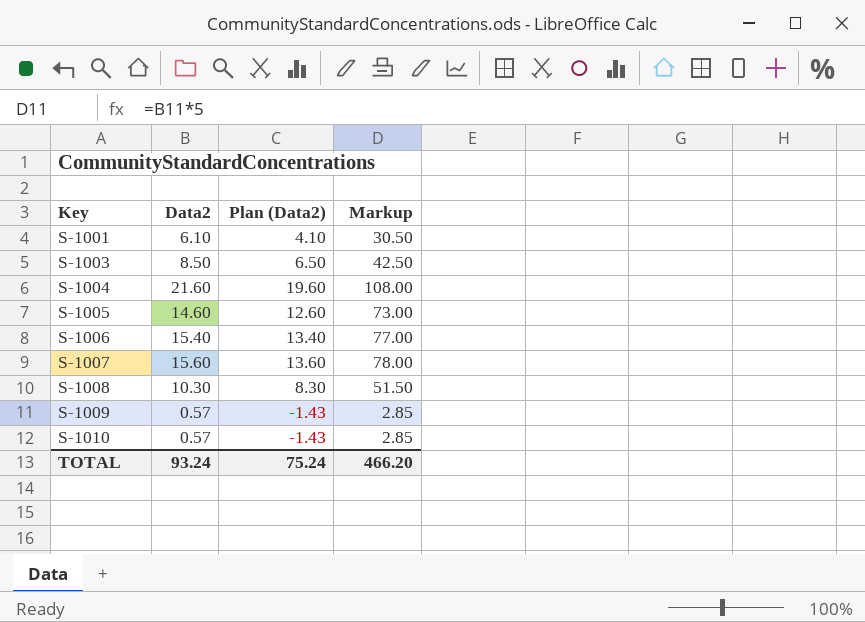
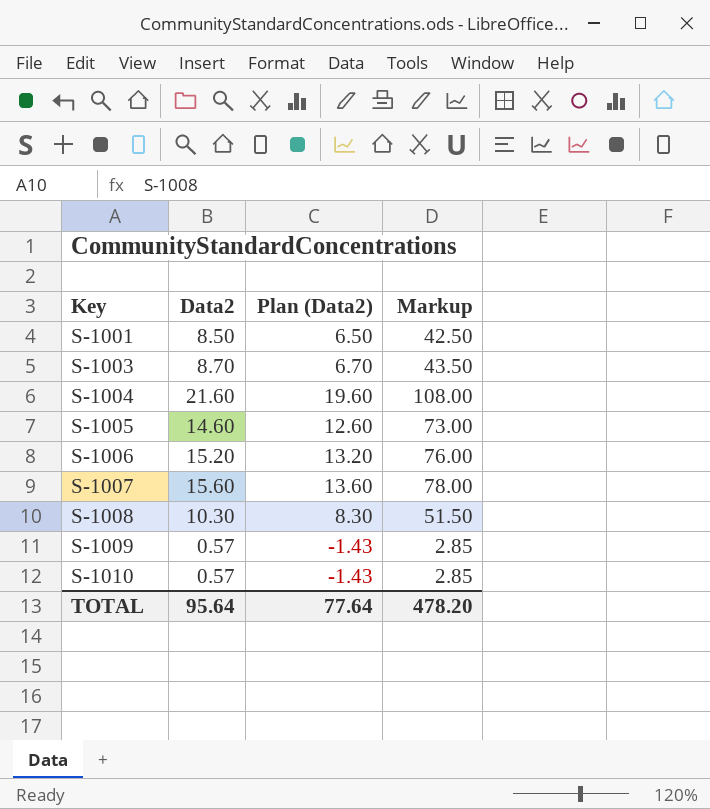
S-1001 | Data2: 6.10 -> 8.50
S-1001 | Plan (Data2): 4.10 -> 6.50
S-1001 | Markup: 30.50 -> 42.50
S-1003 | Data2: 8.50 -> 8.70
S-1003 | Plan (Data2): 6.50 -> 6.70
S-1003 | Markup: 42.50 -> 43.50
S-1006 | Data2: 15.40 -> 15.20
S-1006 | Plan (Data2): 13.40 -> 13.20
S-1006 | Markup: 77.00 -> 76.00
TOTAL | Data2: 93.24 -> 95.64
TOTAL | Plan (Data2): 75.24 -> 77.64
TOTAL | Markup: 466.20 -> 478.20

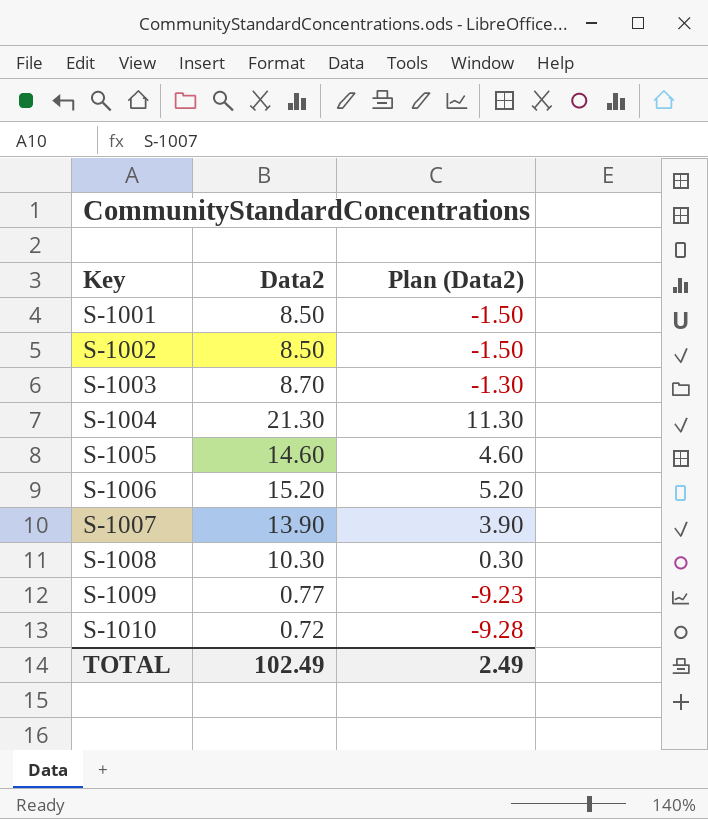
column Markup | formula: [Data2] * 5 -> none
column Plan (Data2) | formula: [Data2] - 2 -> [Data2] - 10
row S-1002: none -> 8.50 | -1.50
S-1004 | Data2: 21.60 -> 21.30
S-1007 | Data2: 15.60 -> 13.90
S-1009 | Data2: 0.57 -> 0.77
S-1010 | Data2: 0.57 -> 0.72
TOTAL | Data2: 95.64 -> 102.49
TOTAL | Plan (Data2): 77.64 -> 2.49

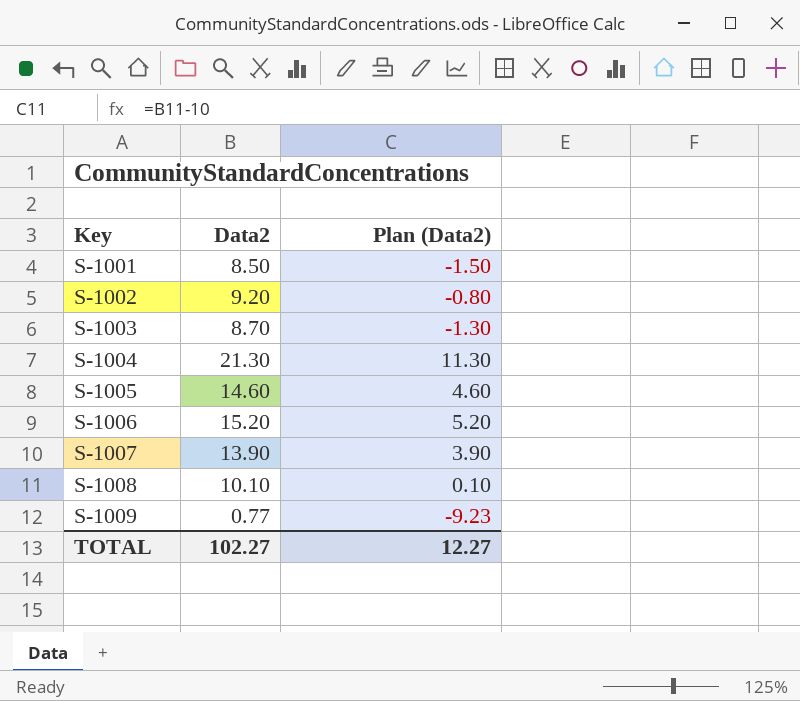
row S-1010: 0.72 | -9.28 -> none
S-1002 | Data2: 8.50 -> 9.20
S-1002 | Plan (Data2): -1.50 -> -0.80
S-1008 | Data2: 10.30 -> 10.10
S-1008 | Plan (Data2): 0.30 -> 0.10
TOTAL | Data2: 102.49 -> 102.27
TOTAL | Plan (Data2): 2.49 -> 12.27

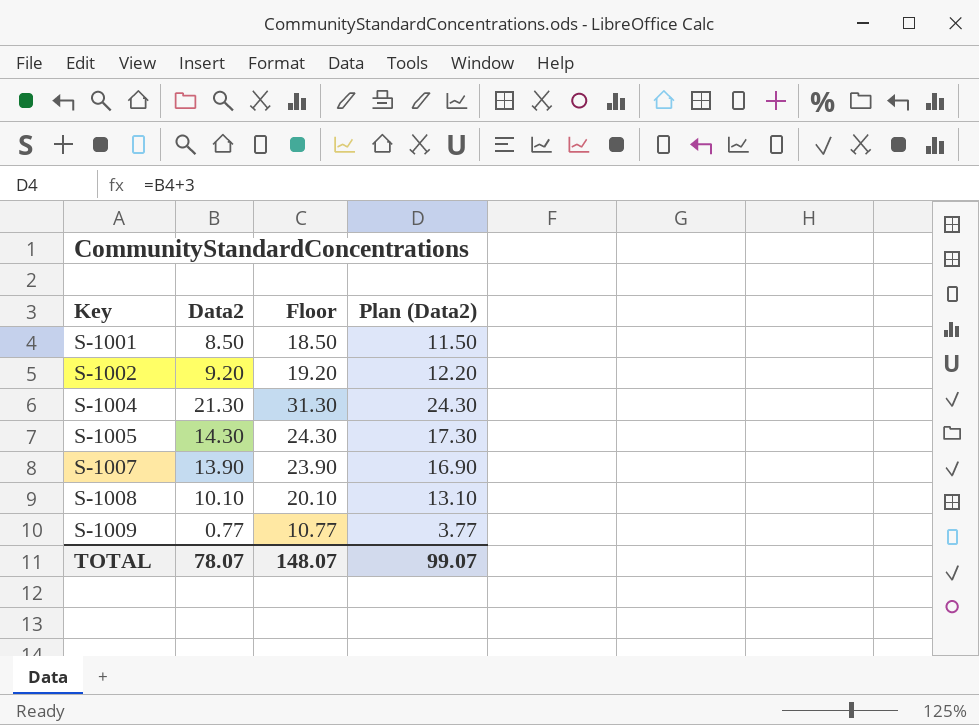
column Floor | formula: none -> [Data2] + 10
column Plan (Data2) | formula: [Data2] - 10 -> [Data2] + 3
row S-1003: 8.70 | -1.30 -> none
row S-1006: 15.20 | 5.20 -> none
S-1005 | Data2: 14.60 -> 14.30
TOTAL | Data2: 102.27 -> 78.07
TOTAL | Plan (Data2): 12.27 -> 99.07

